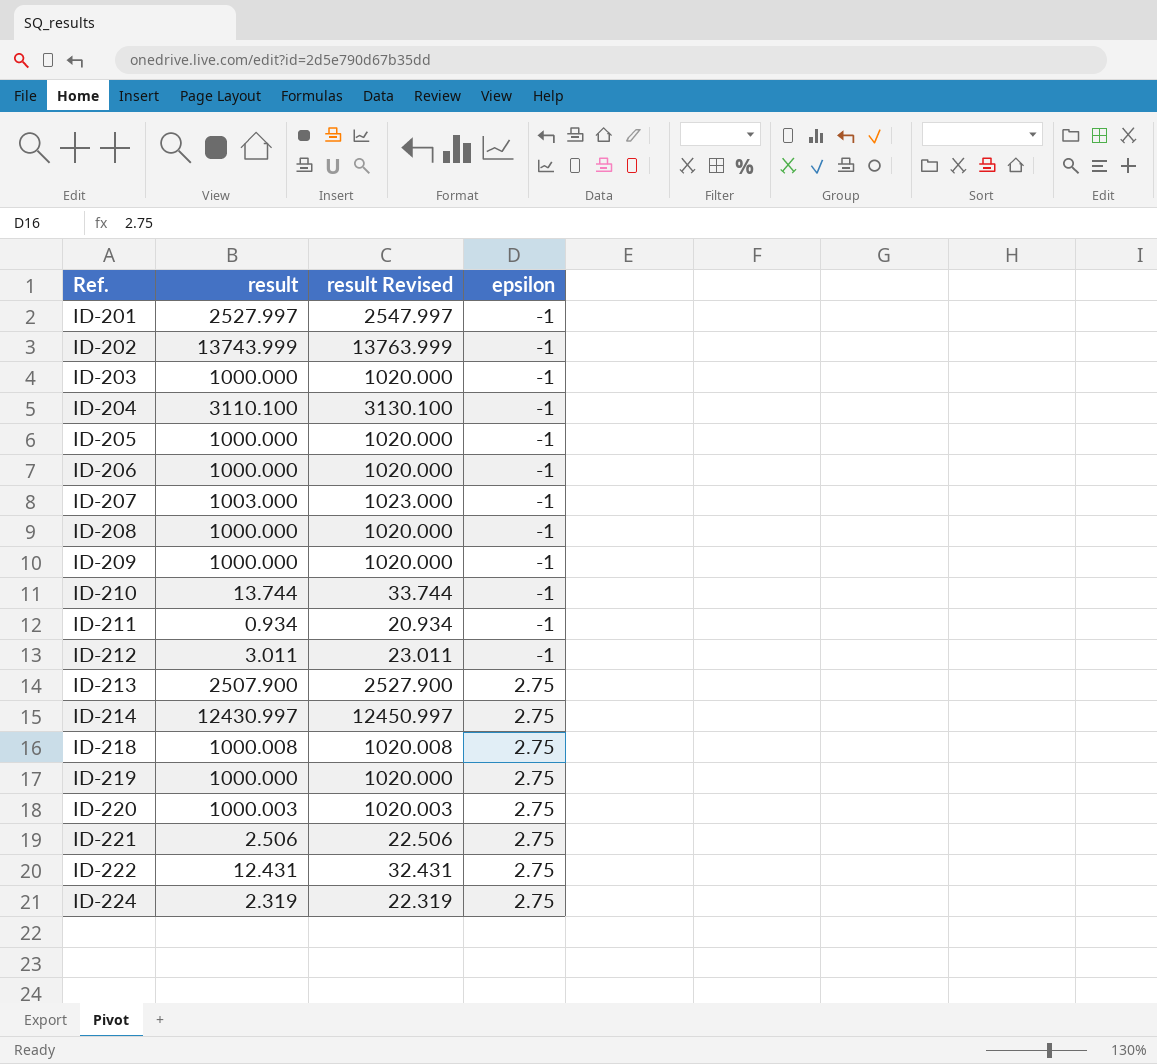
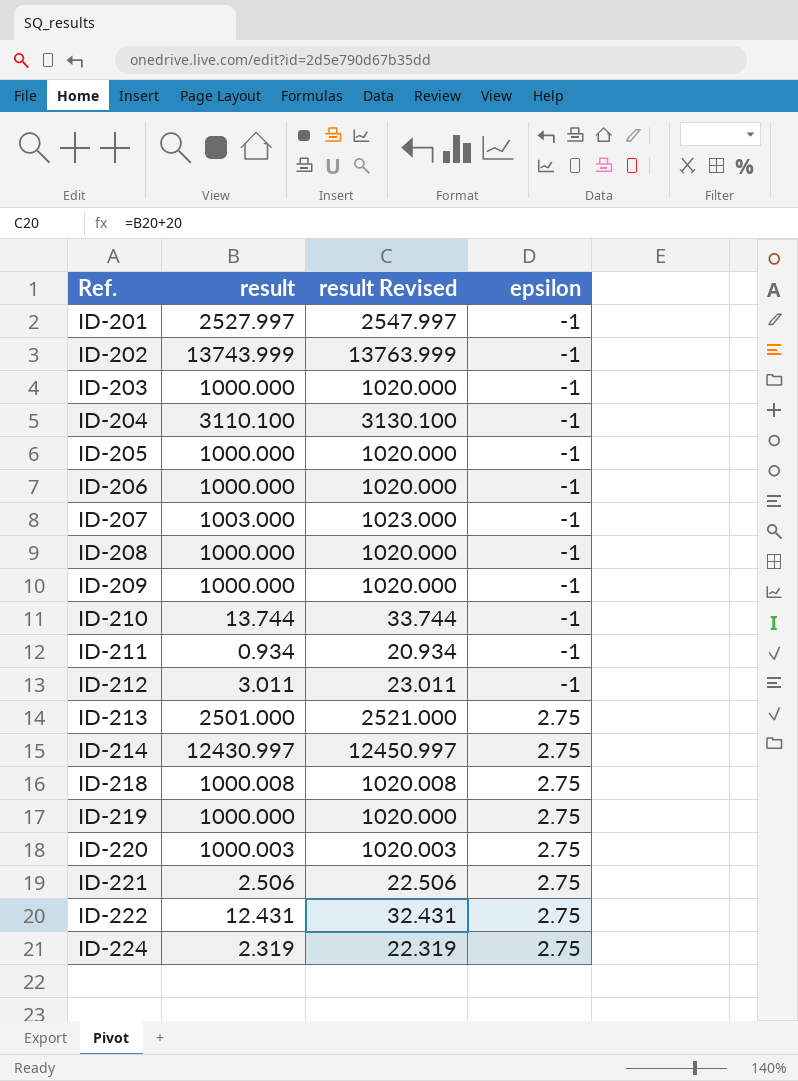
ID-213 | result: 2507.900 -> 2501.000
ID-213 | result Revised: 2527.900 -> 2521.000

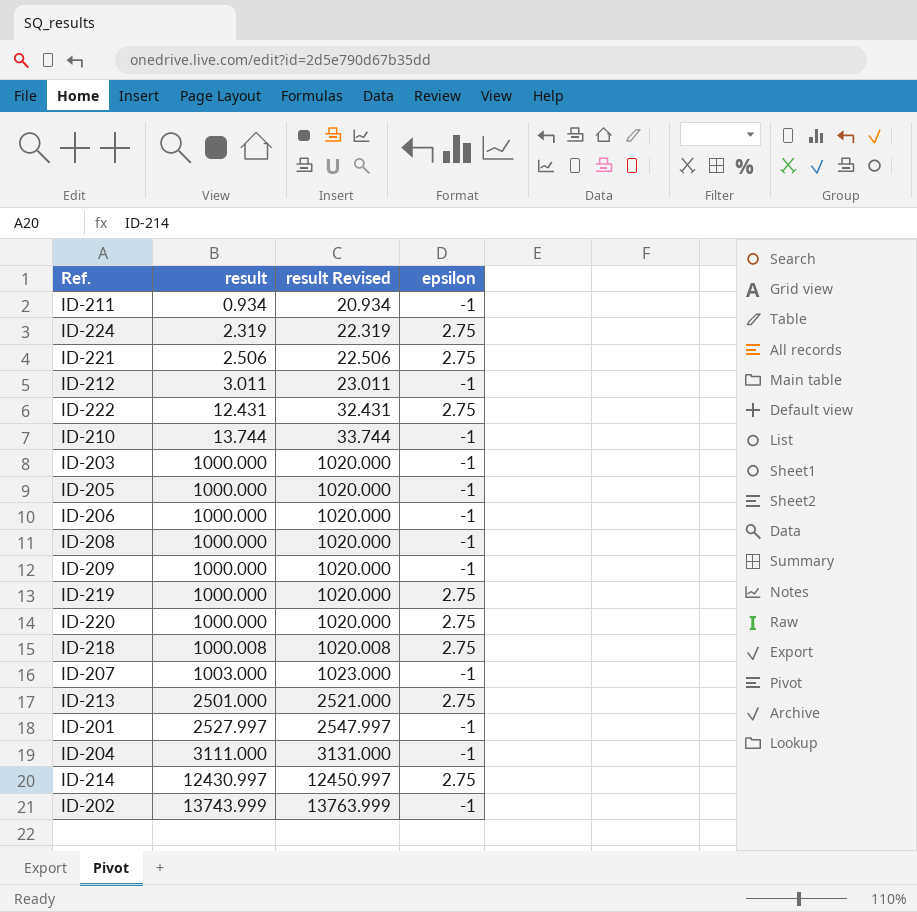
row order: Ref. ascending -> result ascending
ID-220 | result: 1000.003 -> 1000.000
ID-220 | result Revised: 1020.003 -> 1020.000
ID-204 | result: 3110.100 -> 3111.000
ID-204 | result Revised: 3130.100 -> 3131.000

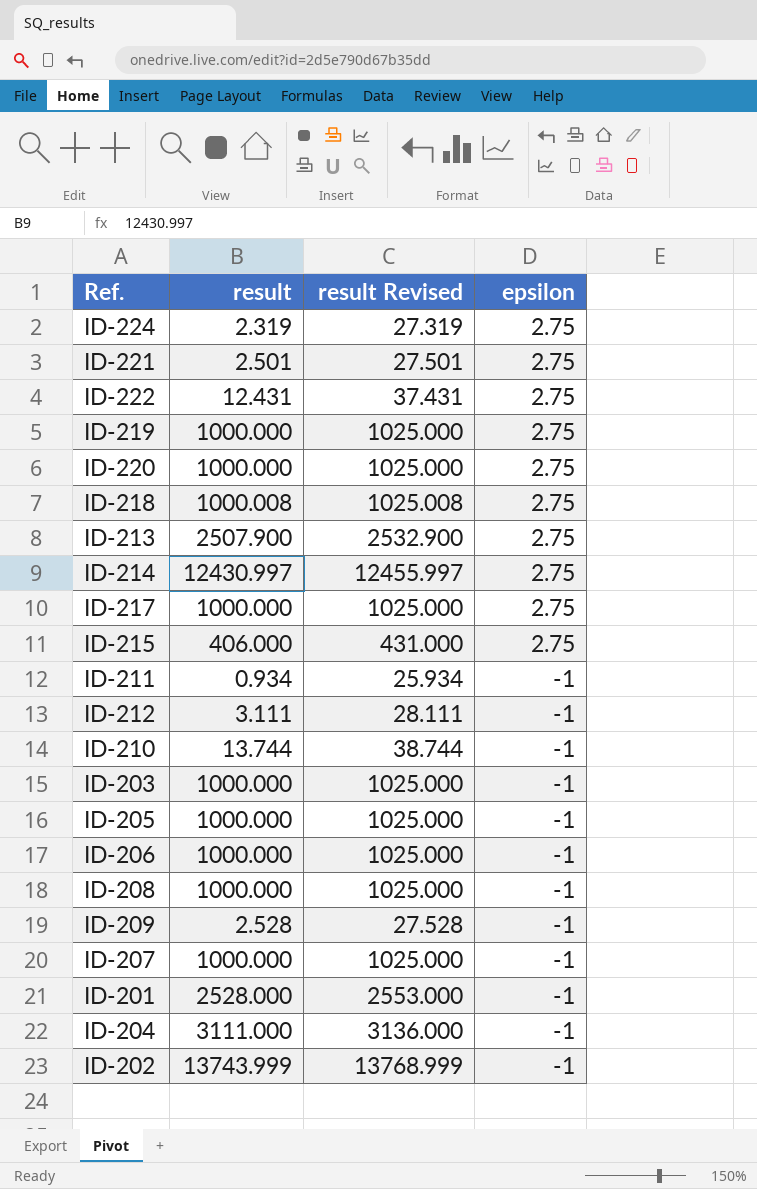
row order: result ascending -> epsilon descending
column result Revised | formula: [result] + 20 -> [result] + 25
ID-221 | result: 2.506 -> 2.501
ID-213 | result: 2501.000 -> 2507.900
row ID-217: none -> 1000.000 | 1025.000 | 2.75
row ID-215: none -> 406.000 | 431.000 | 2.75
ID-212 | result: 3.011 -> 3.111
ID-209 | result: 1000.000 -> 2.528
ID-207 | result: 1003.000 -> 1000.000
ID-201 | result: 2527.997 -> 2528.000

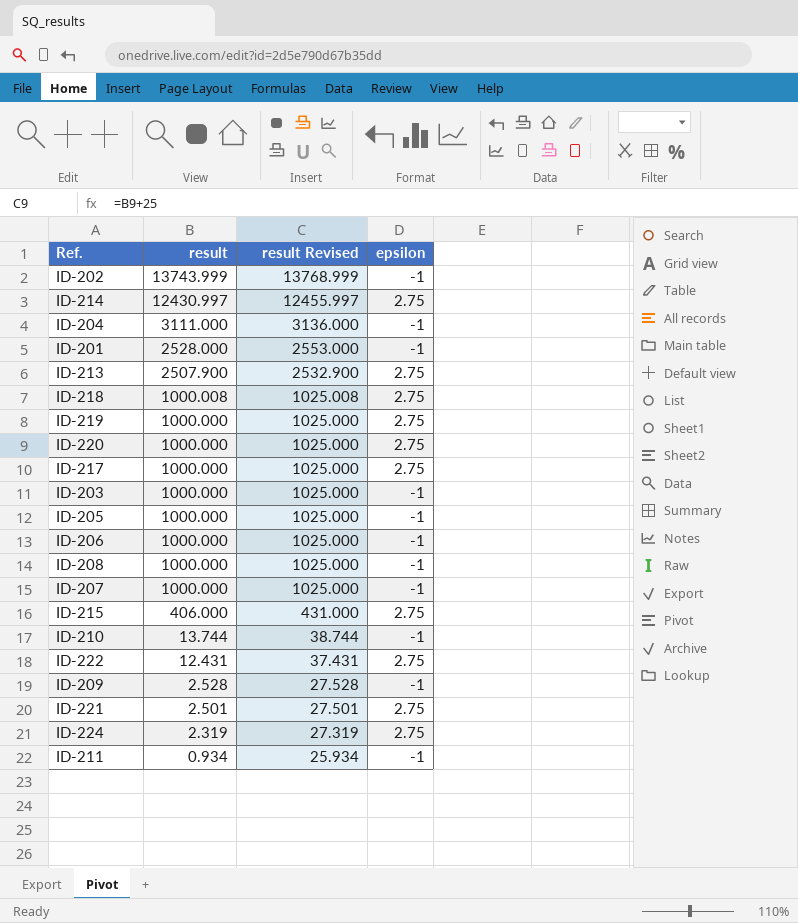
row order: epsilon descending -> result descending
row ID-212: 3.111 | 28.111 | -1 -> none

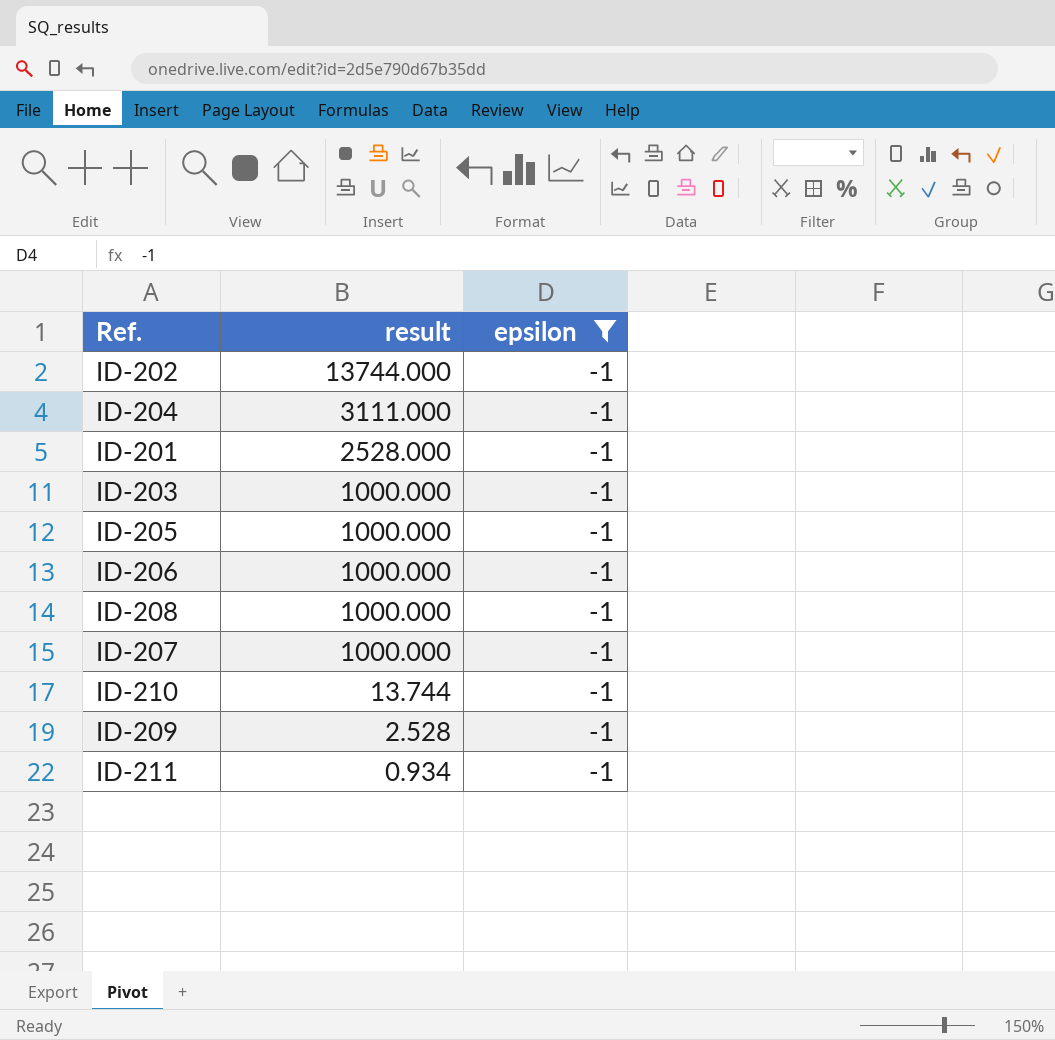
filter: none -> epsilon = -1
column result Revised | formula: [result] + 25 -> none
ID-202 | result: 13743.999 -> 13744.000

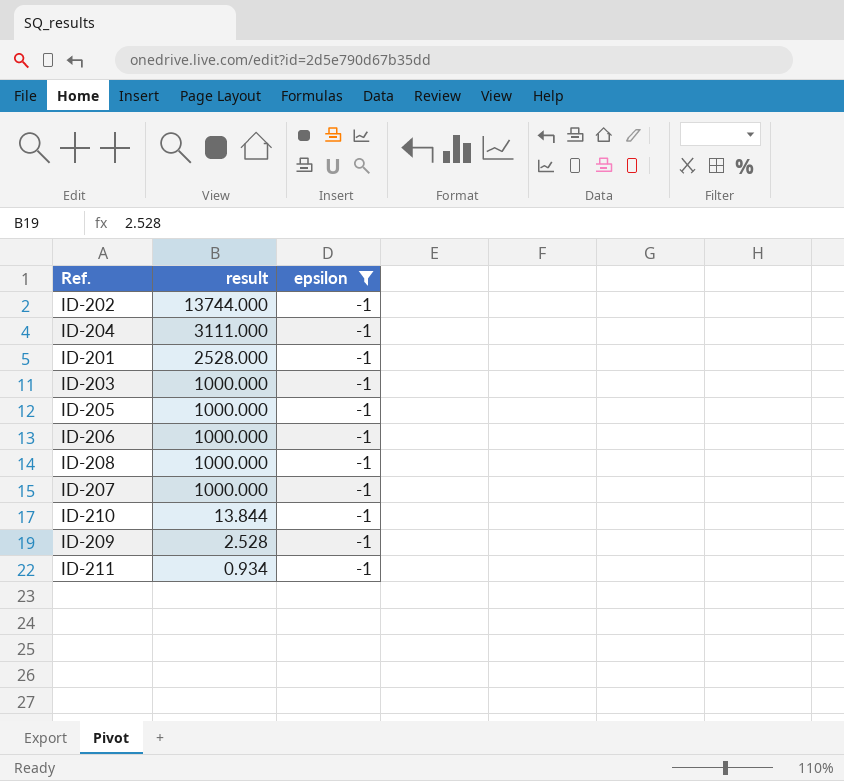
ID-210 | result: 13.744 -> 13.844

